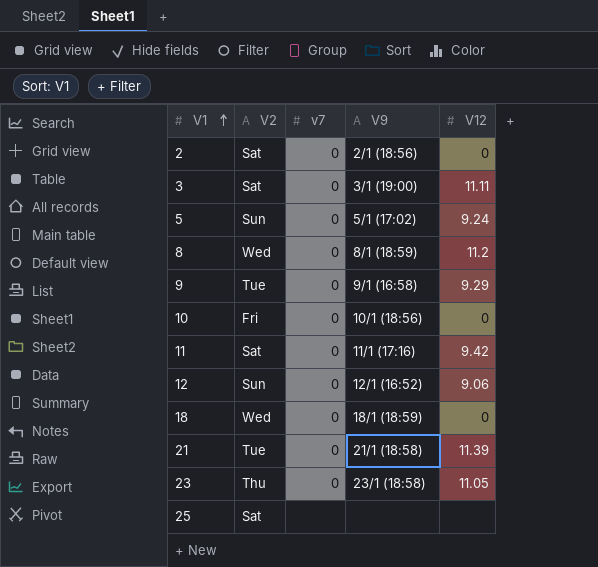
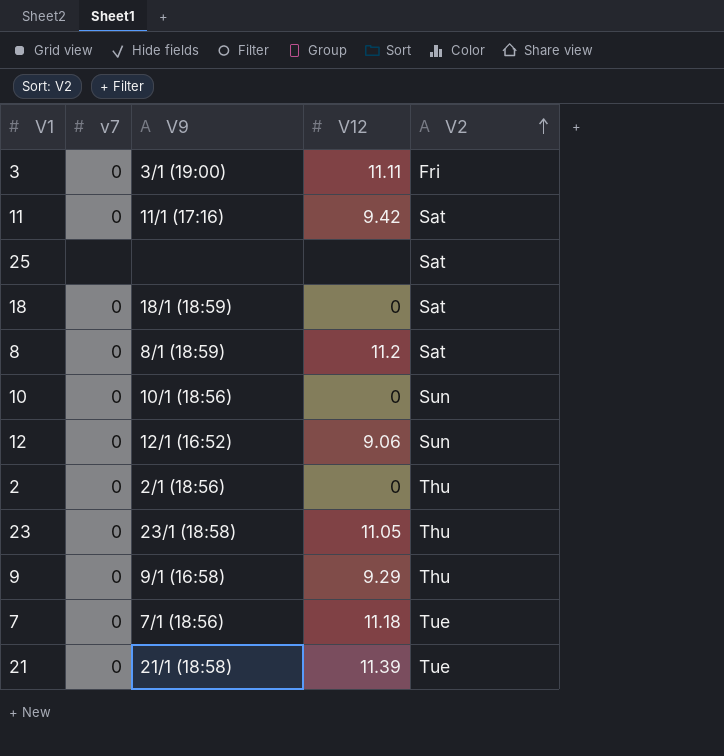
row order: V1 ascending -> V2 ascending
column V2 | position: 2 -> 5
row 5: Sun | 0 | 5/1 (17:02) | 9.24 -> none
3 | V2: Sat -> Fri
18 | V2: Wed -> Sat
8 | V2: Wed -> Sat
10 | V2: Fri -> Sun
2 | V2: Sat -> Thu
9 | V2: Tue -> Thu
row 7: none -> 0 | 7/1 (18:56) | 11.18 | Tue

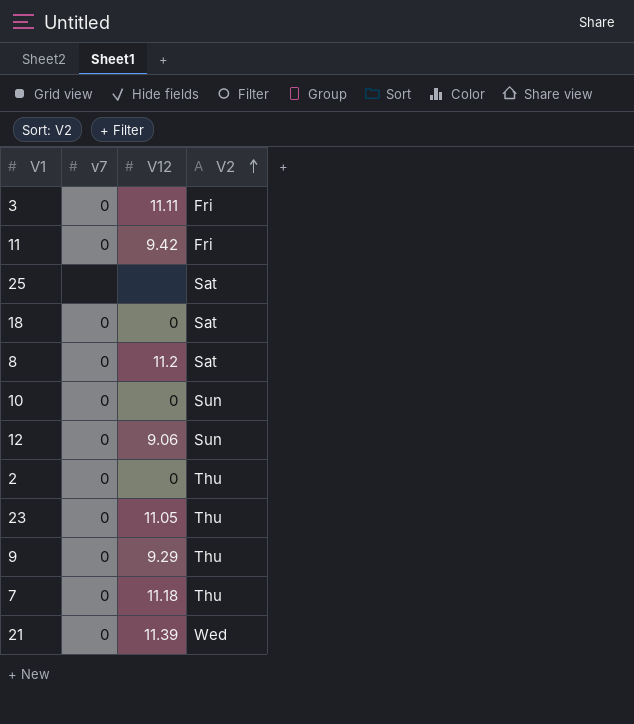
column V9 | position: 3 -> none
11 | V2: Sat -> Fri
7 | V2: Tue -> Thu
21 | V2: Tue -> Wed

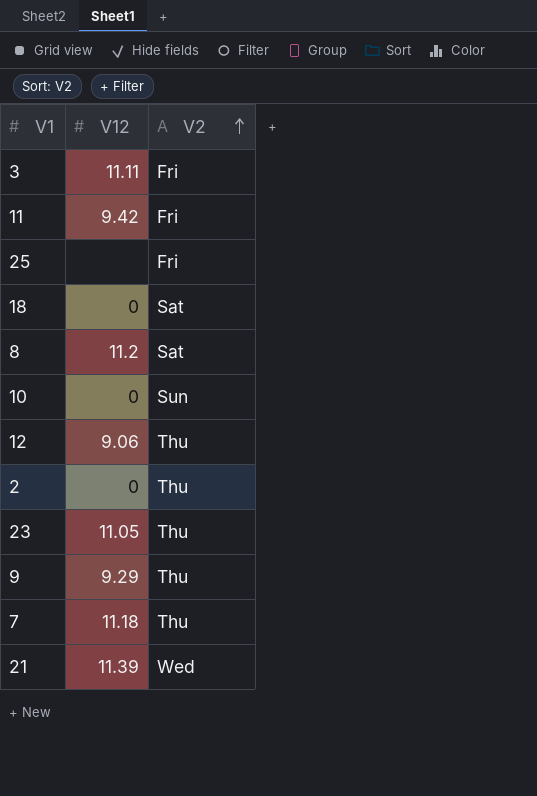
column v7 | position: 2 -> none
25 | V2: Sat -> Fri
12 | V2: Sun -> Thu

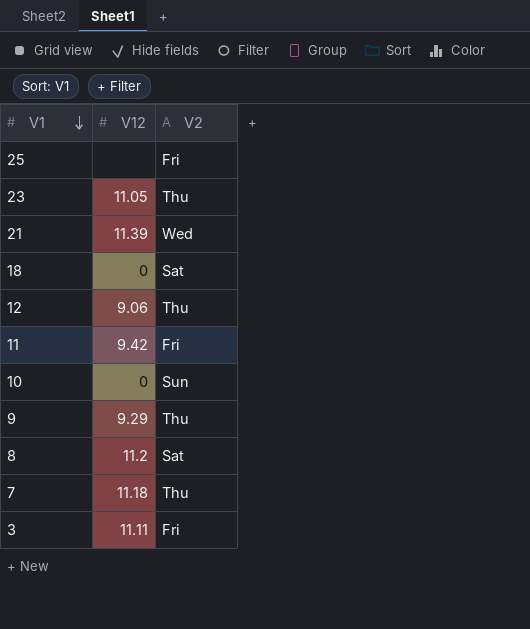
row order: V2 ascending -> V1 descending
row 2: 0 | Thu -> none

